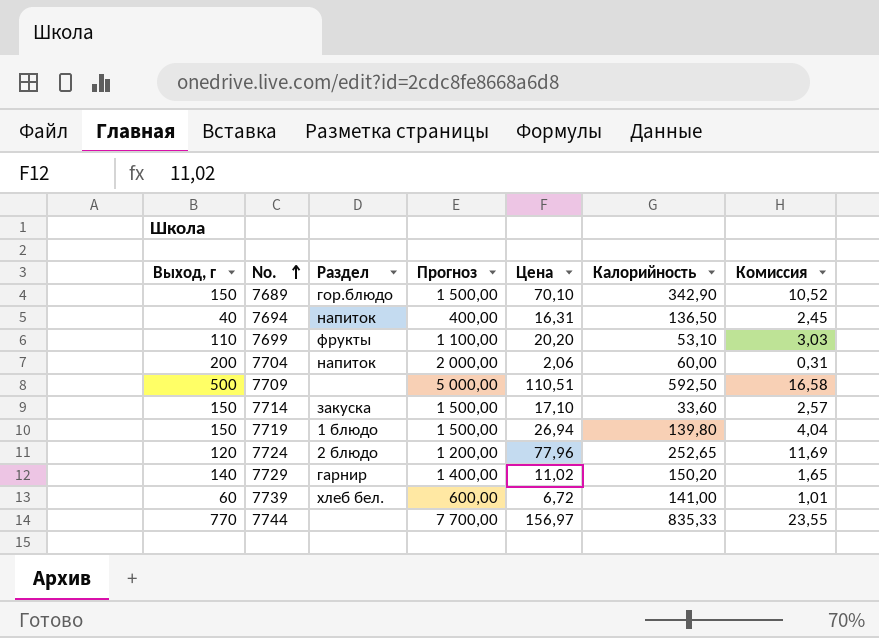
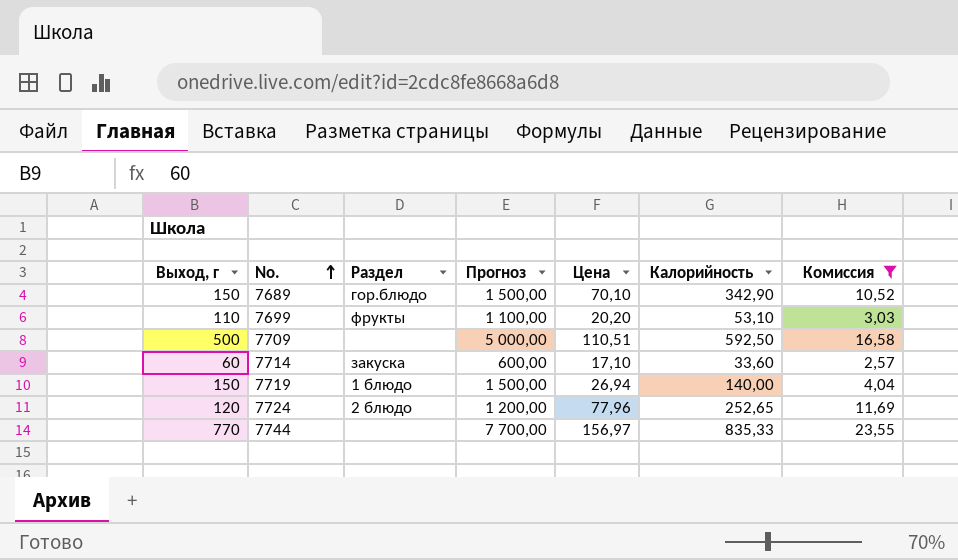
filter: none -> Комиссия >= 2,57
7714 | Выход, г: 150 -> 60
7714 | Прогноз: 1 500,00 -> 600,00
7719 | Калорийность: 139,80 -> 140,00

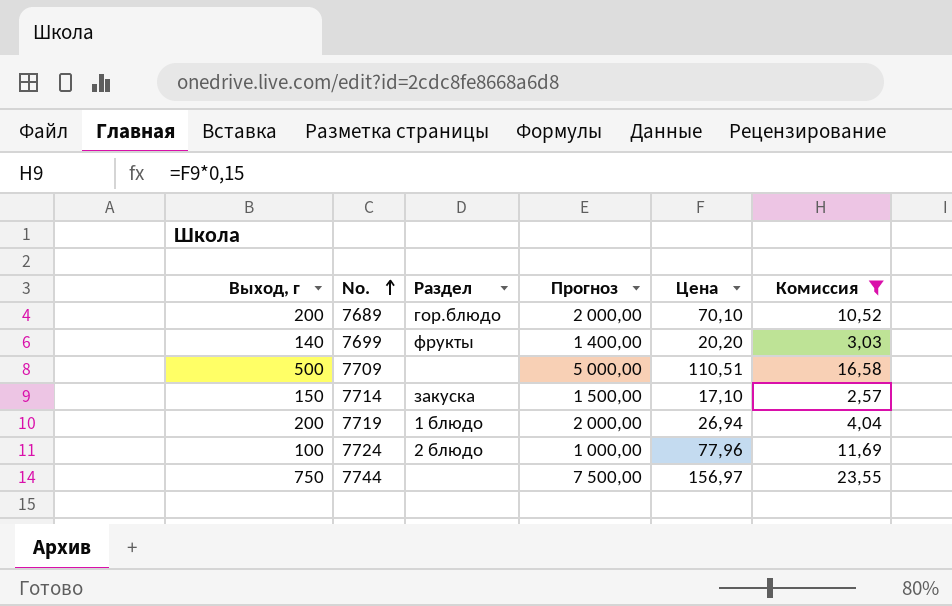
column Калорийность | position: 6 -> none
7689 | Выход, г: 150 -> 200
7689 | Прогноз: 1 500,00 -> 2 000,00
7699 | Выход, г: 110 -> 140
7699 | Прогноз: 1 100,00 -> 1 400,00
7714 | Выход, г: 60 -> 150
7714 | Прогноз: 600,00 -> 1 500,00
7719 | Выход, г: 150 -> 200
7719 | Прогноз: 1 500,00 -> 2 000,00
7724 | Выход, г: 120 -> 100
7724 | Прогноз: 1 200,00 -> 1 000,00
7744 | Выход, г: 770 -> 750
7744 | Прогноз: 7 700,00 -> 7 500,00

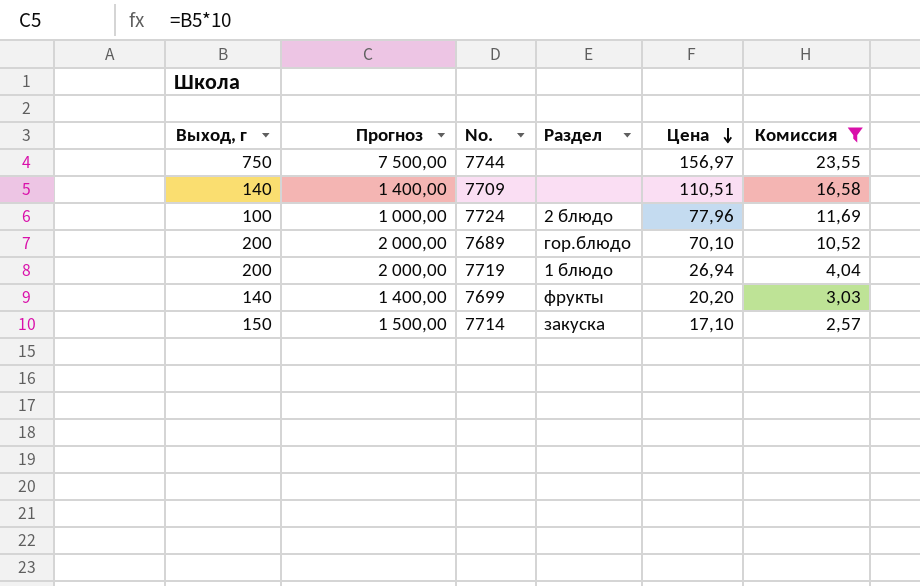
row order: No. ascending -> Цена descending
column Прогноз | position: 4 -> 2
7709 | Выход, г: 500 -> 140
7709 | Прогноз: 5 000,00 -> 1 400,00

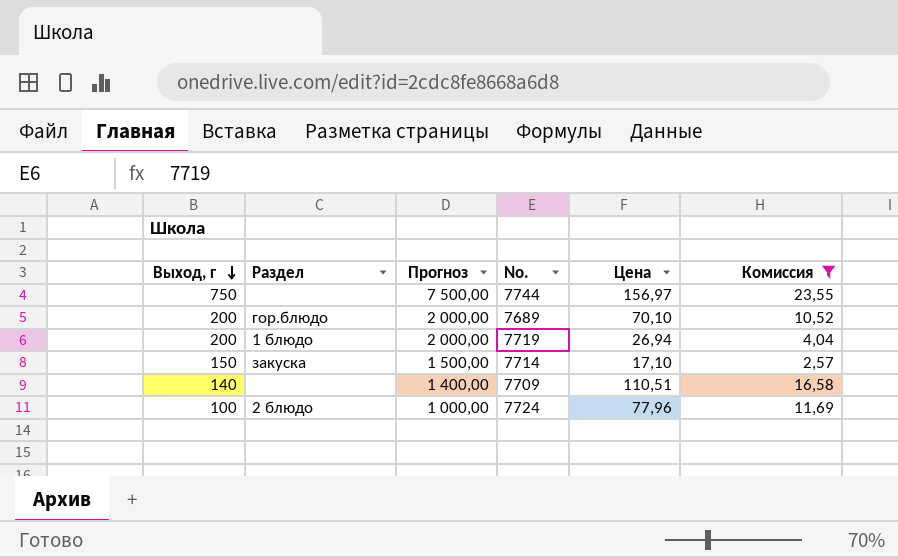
row order: Цена descending -> Выход, г descending
column Раздел | position: 4 -> 2
row 7699: 140 | 1 400,00 | фрукты | 20,20 | 3,03 -> none

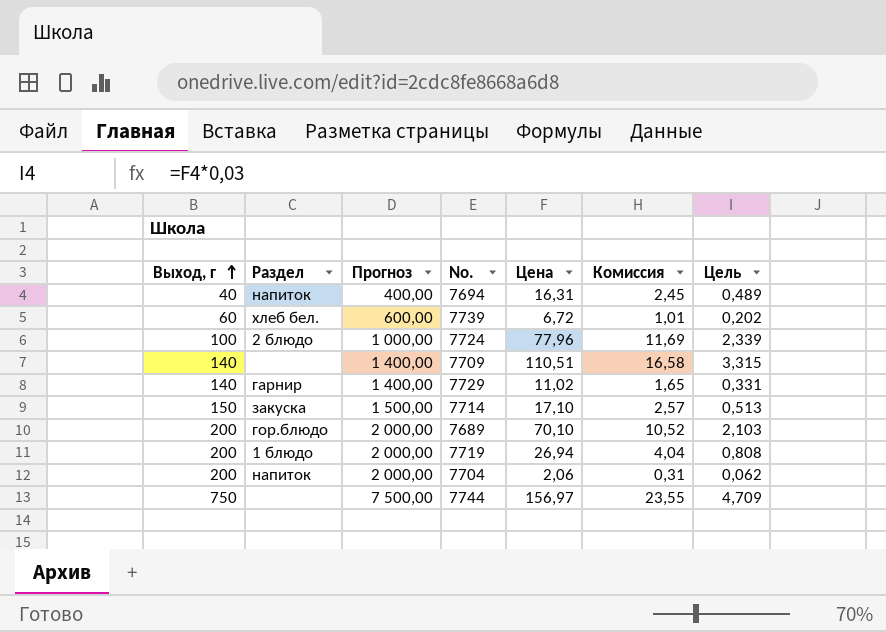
filter: Комиссия >= 2,57 -> none
row order: Выход, г descending -> Выход, г ascending
column Цель | formula: none -> [Цена] * 0,03

